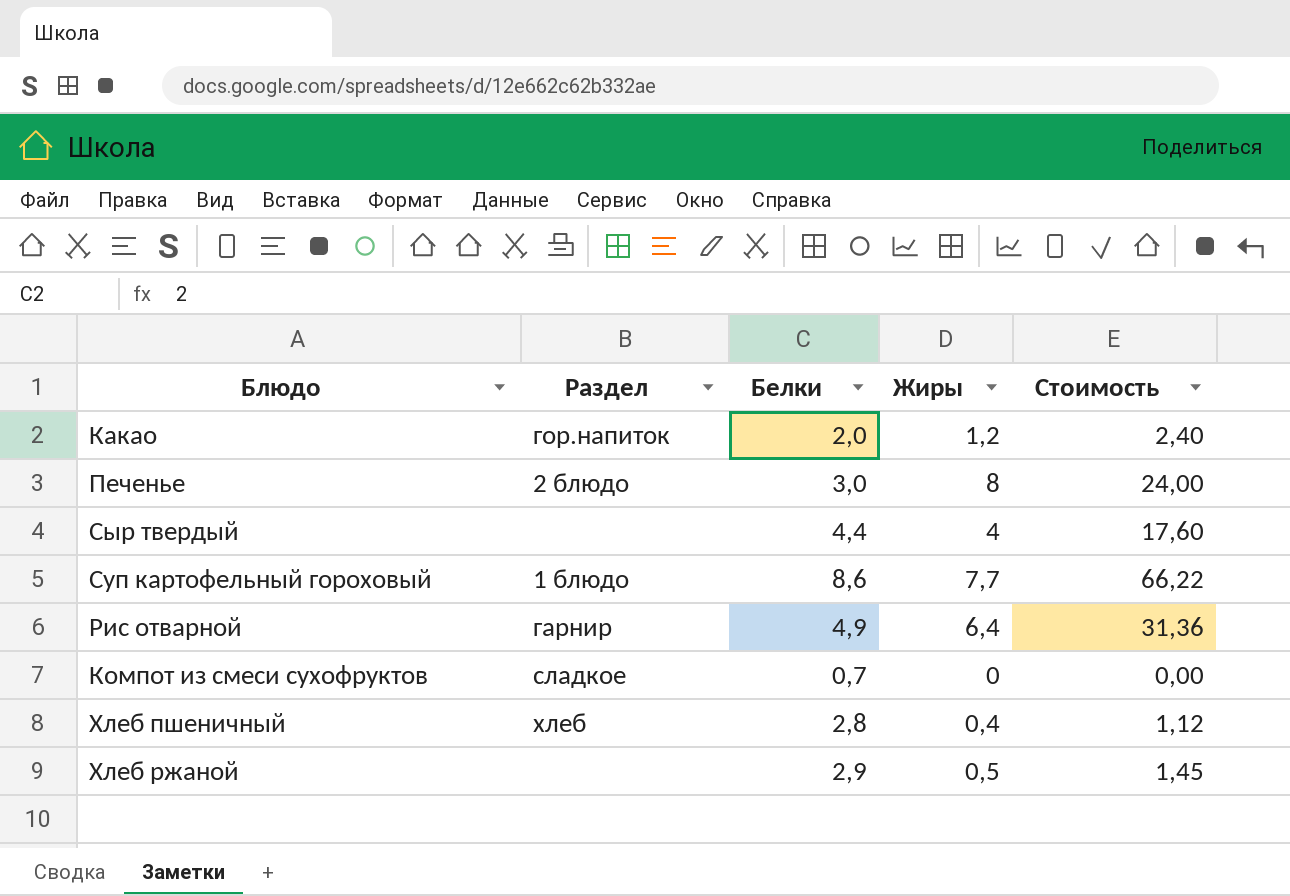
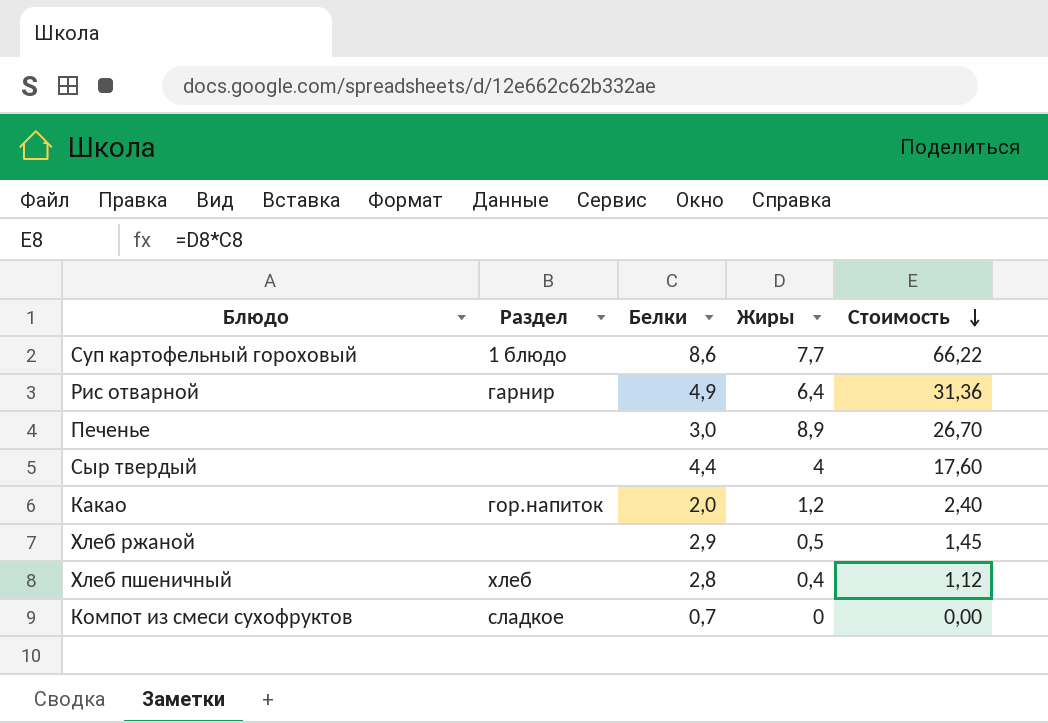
row order: none -> Стоимость descending
Печенье | Раздел: 2 блюдо -> none
Печенье | Жиры: 8 -> 8,9
Печенье | Стоимость: 24,00 -> 26,70

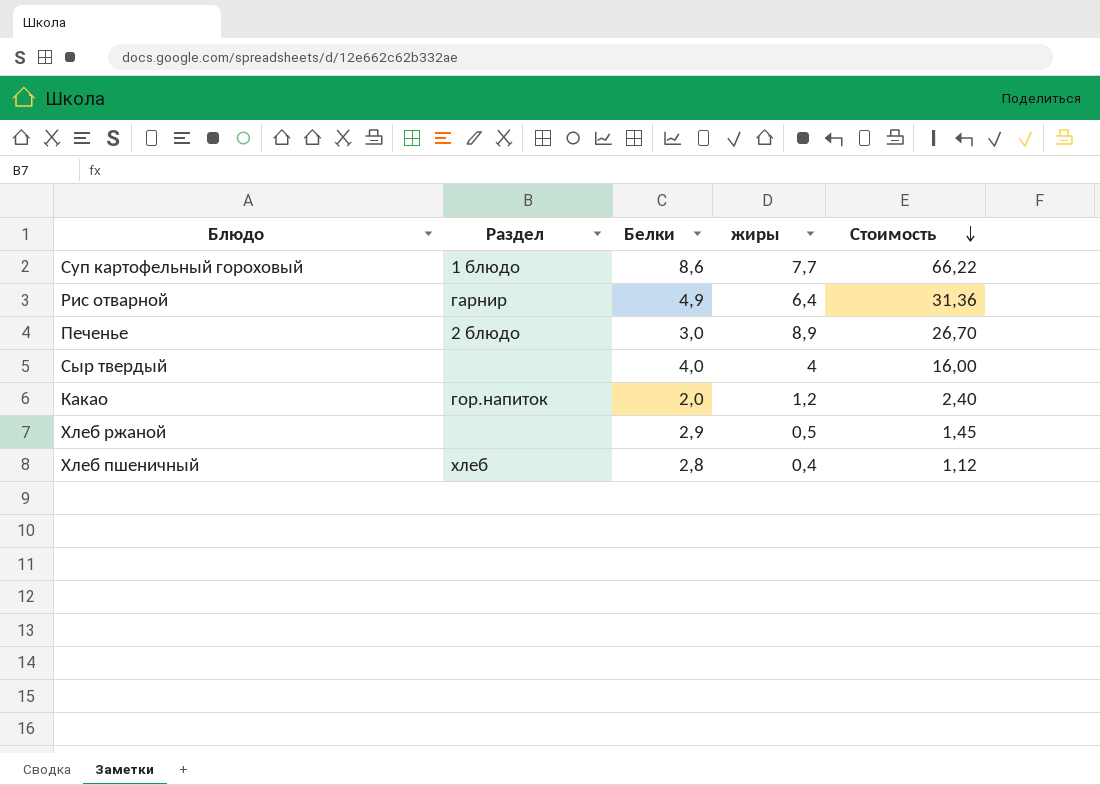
column name: Жиры -> жиры
row Компот из смеси сухофруктов: сладкое | 0,7 | 0 | 0,00 -> none
Печенье | Раздел: none -> 2 блюдо
Сыр твердый | Белки: 4,4 -> 4,0
Сыр твердый | Стоимость: 17,60 -> 16,00

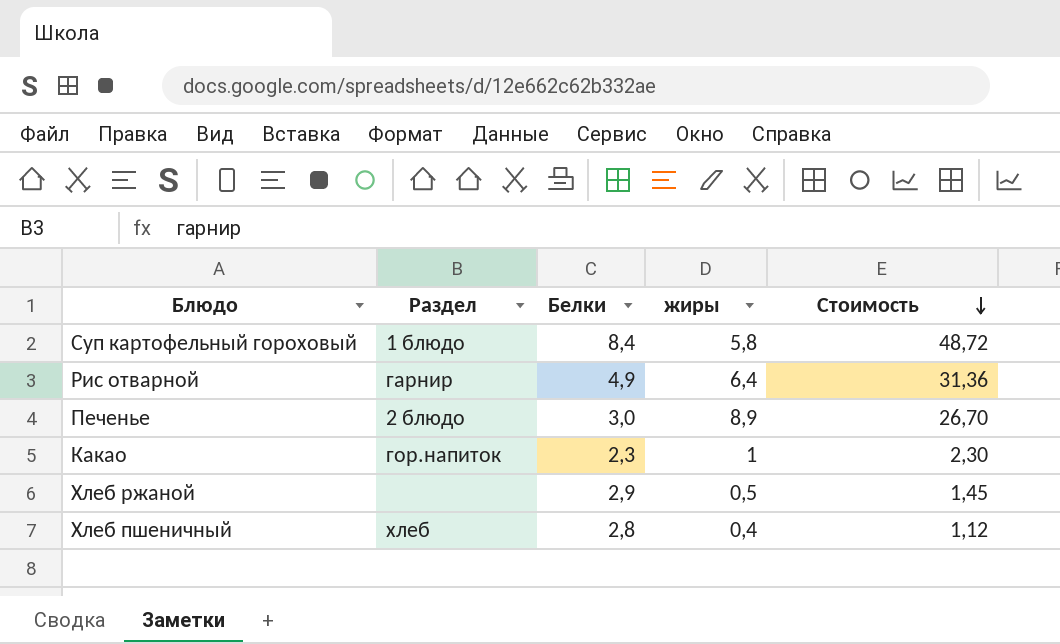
row Сыр твердый: none | 4,0 | 4 | 16,00 -> none
Суп картофельный гороховый | Белки: 8,6 -> 8,4
Суп картофельный гороховый | жиры: 7,7 -> 5,8
Суп картофельный гороховый | Стоимость: 66,22 -> 48,72
Какао | Белки: 2,0 -> 2,3
Какао | жиры: 1,2 -> 1
Какао | Стоимость: 2,40 -> 2,30

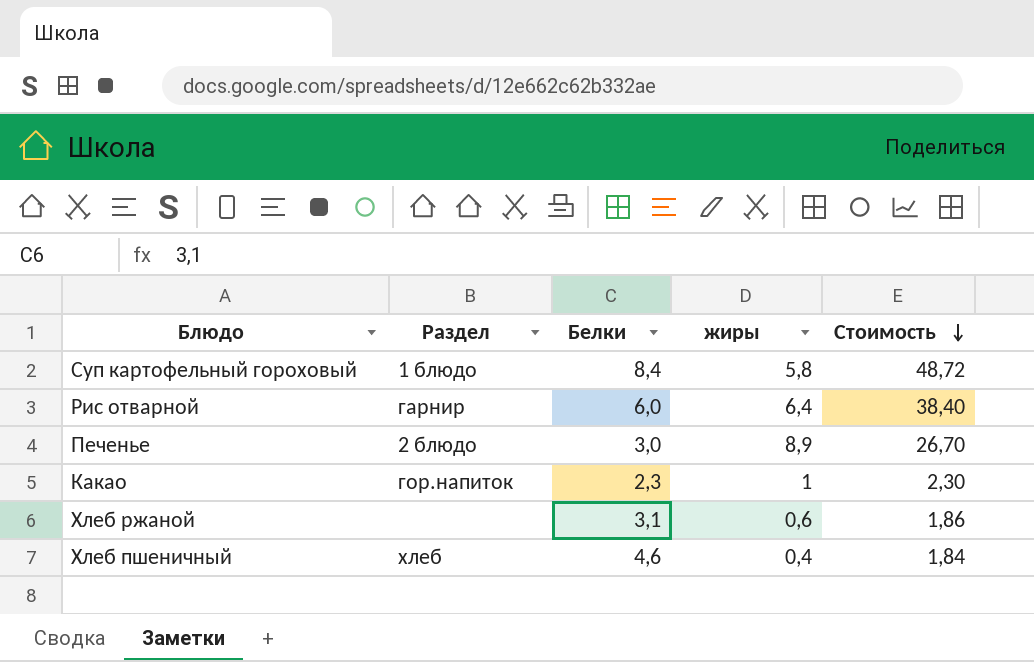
Рис отварной | Белки: 4,9 -> 6,0
Рис отварной | Стоимость: 31,36 -> 38,40
Хлеб ржаной | Белки: 2,9 -> 3,1
Хлеб ржаной | жиры: 0,5 -> 0,6
Хлеб ржаной | Стоимость: 1,45 -> 1,86
Хлеб пшеничный | Белки: 2,8 -> 4,6
Хлеб пшеничный | Стоимость: 1,12 -> 1,84

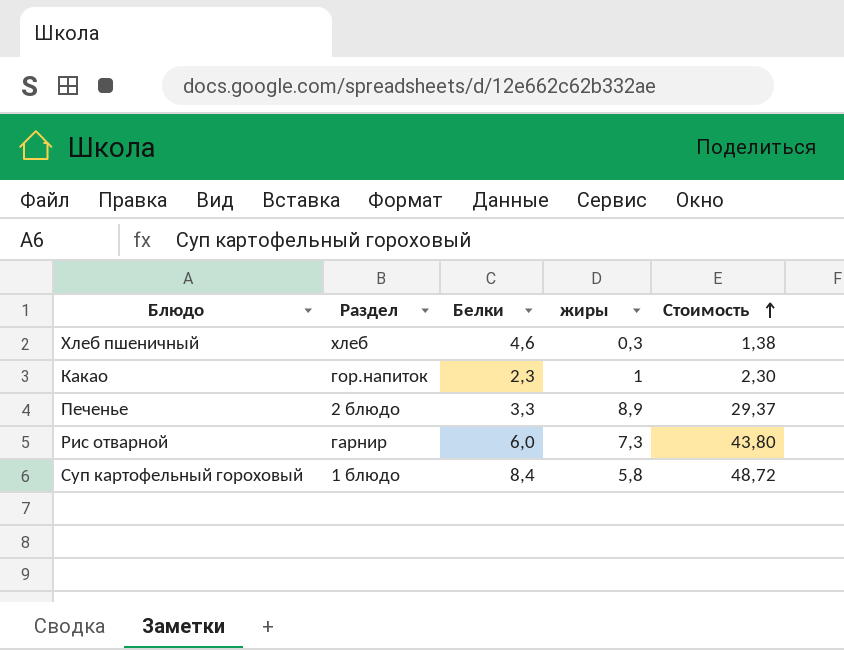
row order: Стоимость descending -> Стоимость ascending
row Хлеб ржаной: none | 3,1 | 0,6 | 1,86 -> none
Хлеб пшеничный | жиры: 0,4 -> 0,3
Хлеб пшеничный | Стоимость: 1,84 -> 1,38
Печенье | Белки: 3,0 -> 3,3
Печенье | Стоимость: 26,70 -> 29,37
Рис отварной | жиры: 6,4 -> 7,3
Рис отварной | Стоимость: 38,40 -> 43,80

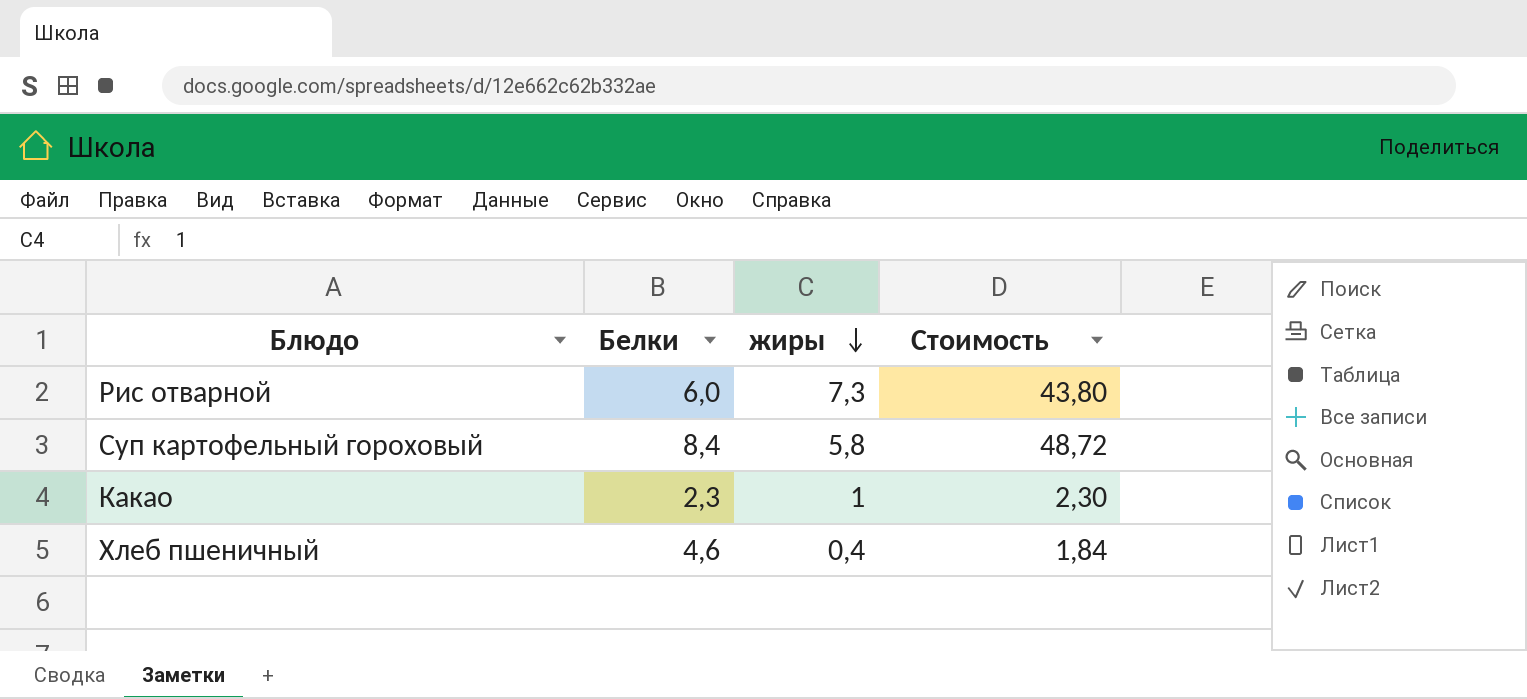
row order: Стоимость ascending -> жиры descending
column Раздел | position: 2 -> none
row Печенье: 2 блюдо | 3,3 | 8,9 | 29,37 -> none
Хлеб пшеничный | жиры: 0,3 -> 0,4
Хлеб пшеничный | Стоимость: 1,38 -> 1,84

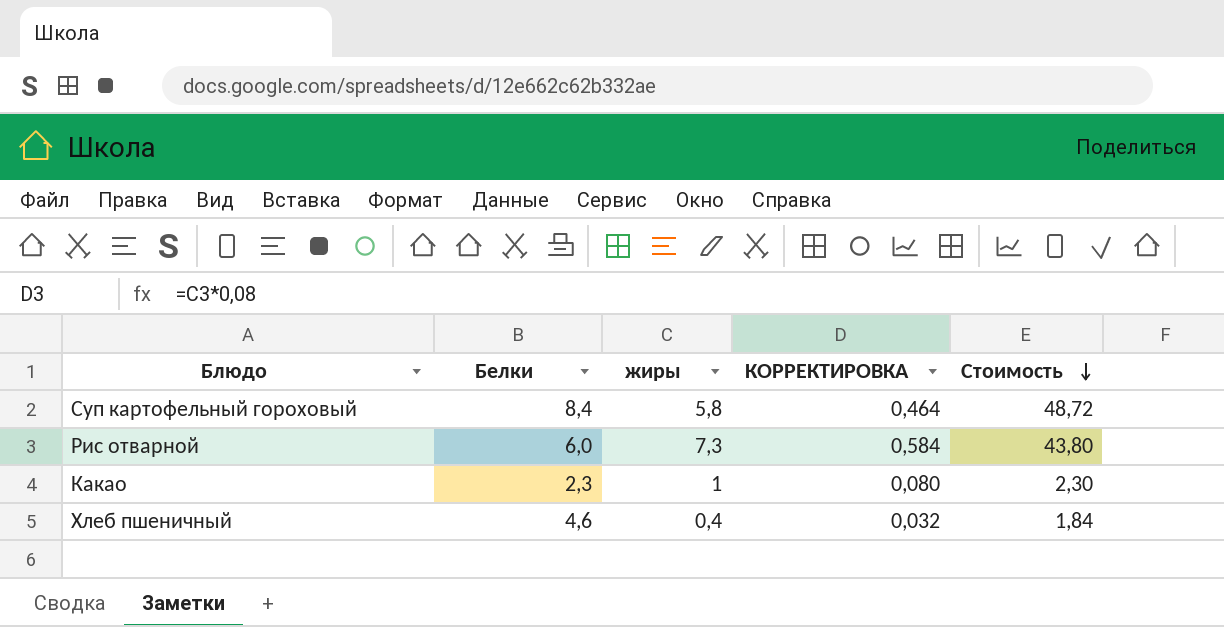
row order: жиры descending -> Стоимость descending
column КОРРЕКТИРОВКА | formula: none -> [жиры] * 0,08

